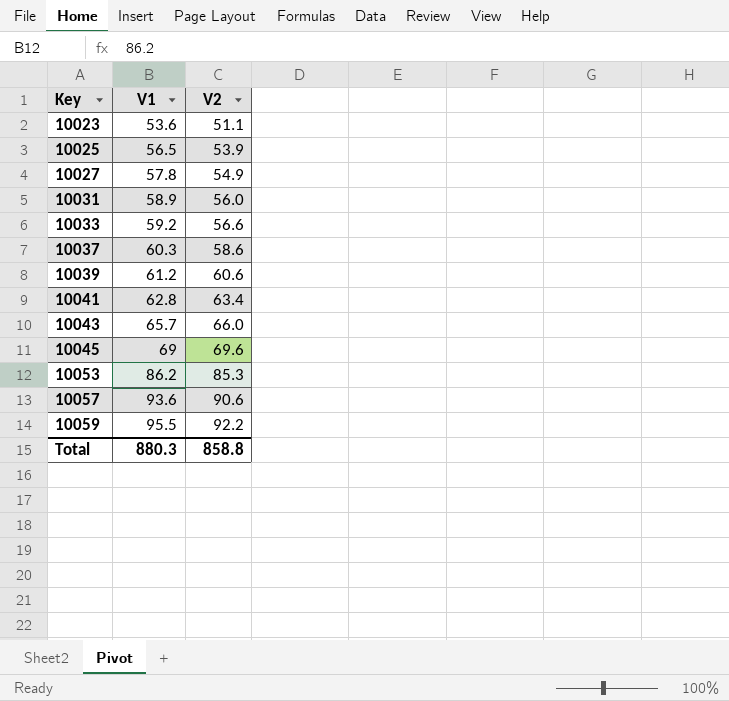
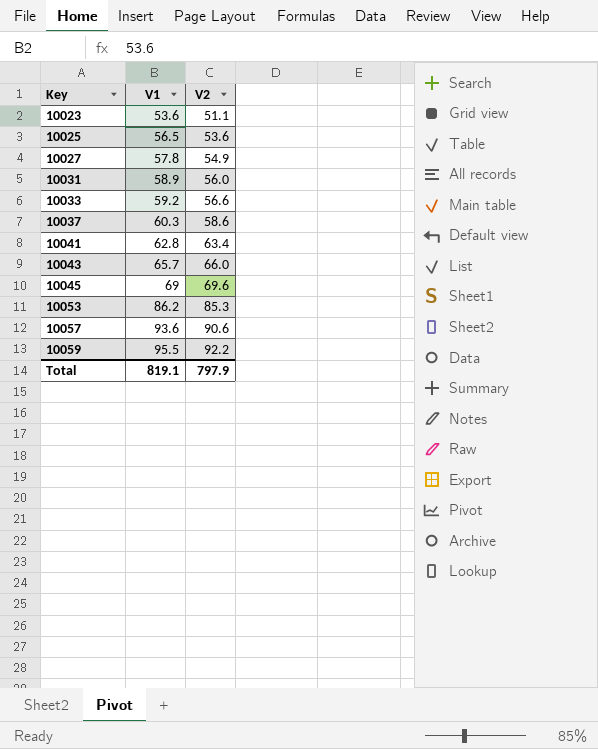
row 10039: 61.2 | 60.6 -> none
10025 | V2: 53.9 -> 53.6
Total | V1: 880.3 -> 819.1
Total | V2: 858.8 -> 797.9

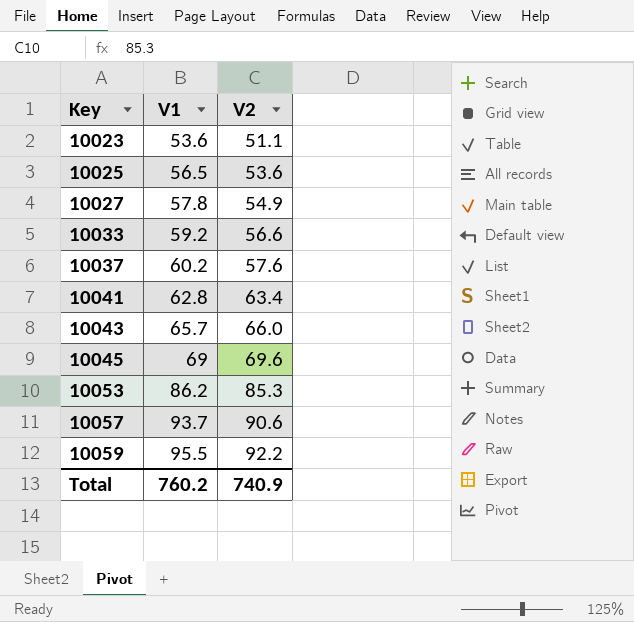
row 10031: 58.9 | 56.0 -> none
10037 | V1: 60.3 -> 60.2
10037 | V2: 58.6 -> 57.6
10057 | V1: 93.6 -> 93.7
Total | V1: 819.1 -> 760.2
Total | V2: 797.9 -> 740.9

